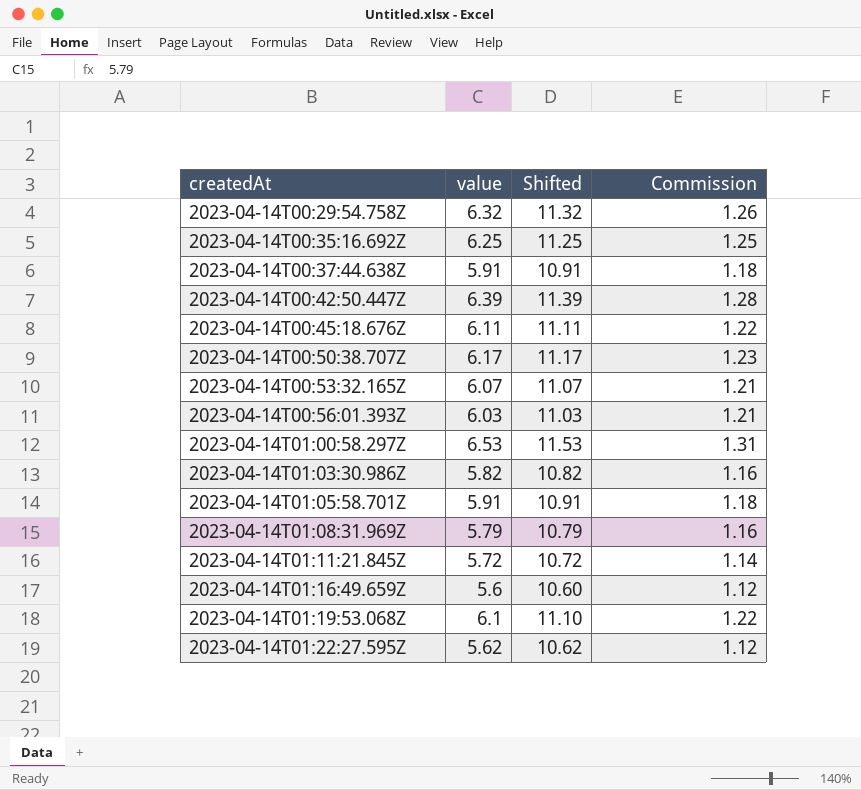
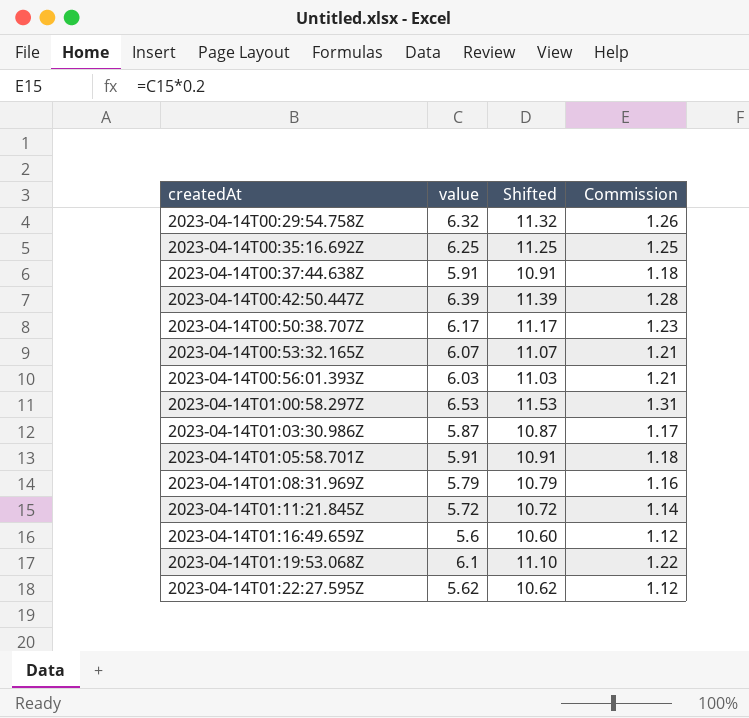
row 2023-04-14T00:45:18.676Z: 6.11 | 11.11 | 1.22 -> none
2023-04-14T01:03:30.986Z | value: 5.82 -> 5.87
2023-04-14T01:03:30.986Z | Shifted: 10.82 -> 10.87
2023-04-14T01:03:30.986Z | Commission: 1.16 -> 1.17

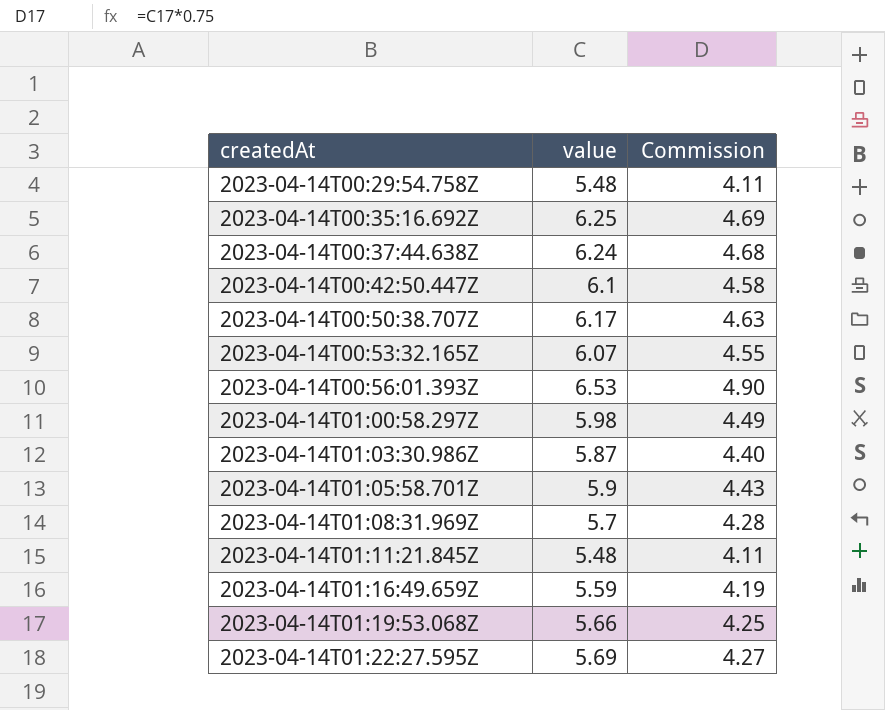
column Shifted | formula: [value] + 5 -> none
column Commission | formula: [value] * 0.2 -> [value] * 0.75
2023-04-14T00:29:54.758Z | value: 6.32 -> 5.48
2023-04-14T00:37:44.638Z | value: 5.91 -> 6.24
2023-04-14T00:42:50.447Z | value: 6.39 -> 6.1
2023-04-14T00:56:01.393Z | value: 6.03 -> 6.53
2023-04-14T01:00:58.297Z | value: 6.53 -> 5.98
2023-04-14T01:05:58.701Z | value: 5.91 -> 5.9
2023-04-14T01:08:31.969Z | value: 5.79 -> 5.7
2023-04-14T01:11:21.845Z | value: 5.72 -> 5.48
2023-04-14T01:16:49.659Z | value: 5.6 -> 5.59
2023-04-14T01:19:53.068Z | value: 6.1 -> 5.66
2023-04-14T01:22:27.595Z | value: 5.62 -> 5.69

